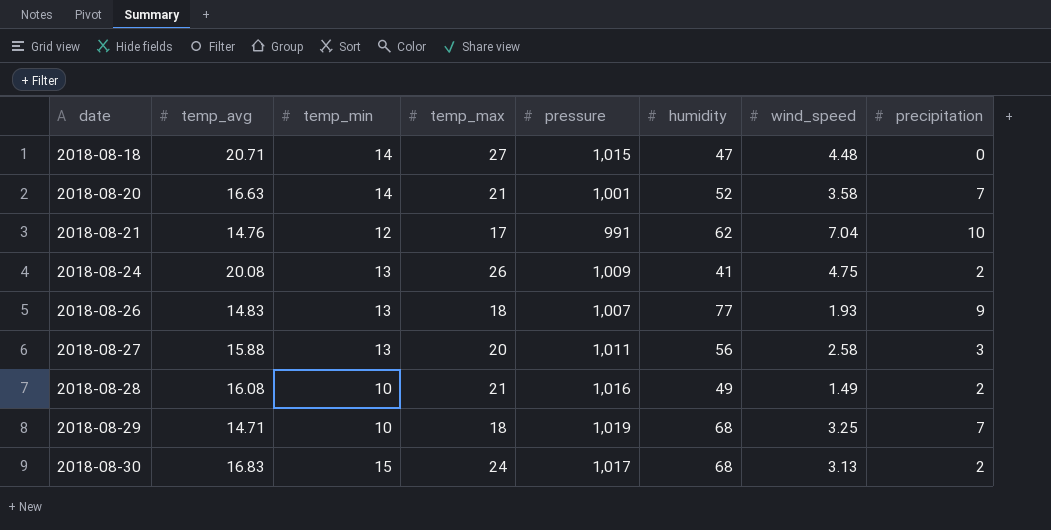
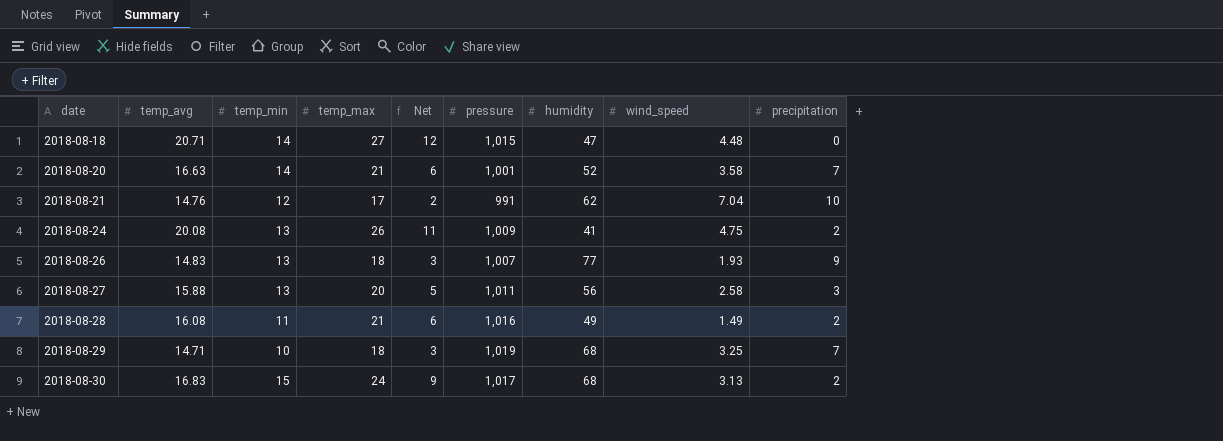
column Net | formula: none -> [temp_max] - 15
2018-08-28 | temp_min: 10 -> 11

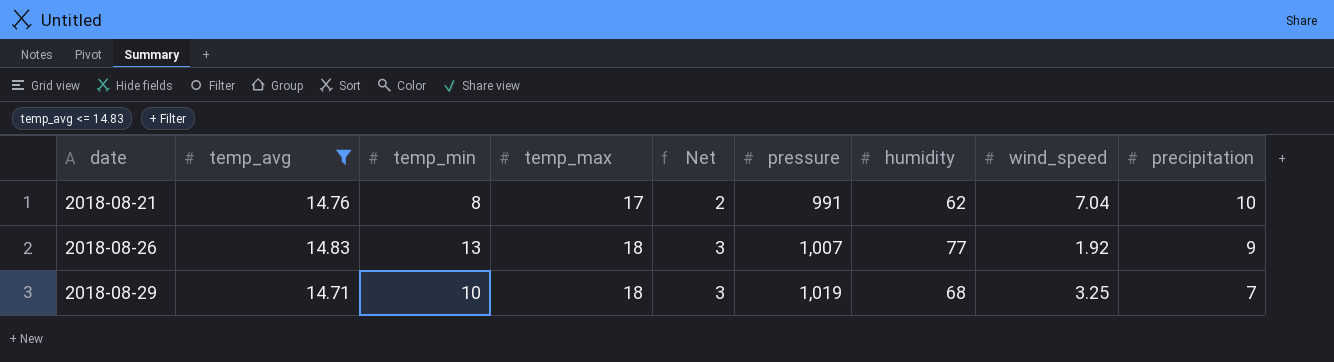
filter: none -> temp_avg <= 14.83
2018-08-21 | temp_min: 12 -> 8
2018-08-26 | wind_speed: 1.93 -> 1.92

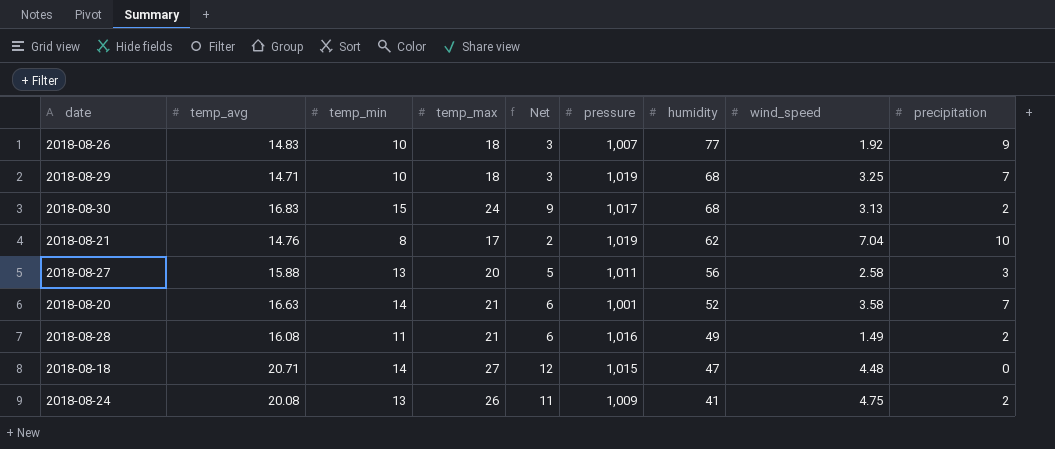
filter: temp_avg <= 14.83 -> none
row order: date ascending -> humidity descending
2018-08-26 | temp_min: 13 -> 10
2018-08-21 | pressure: 991 -> 1,019

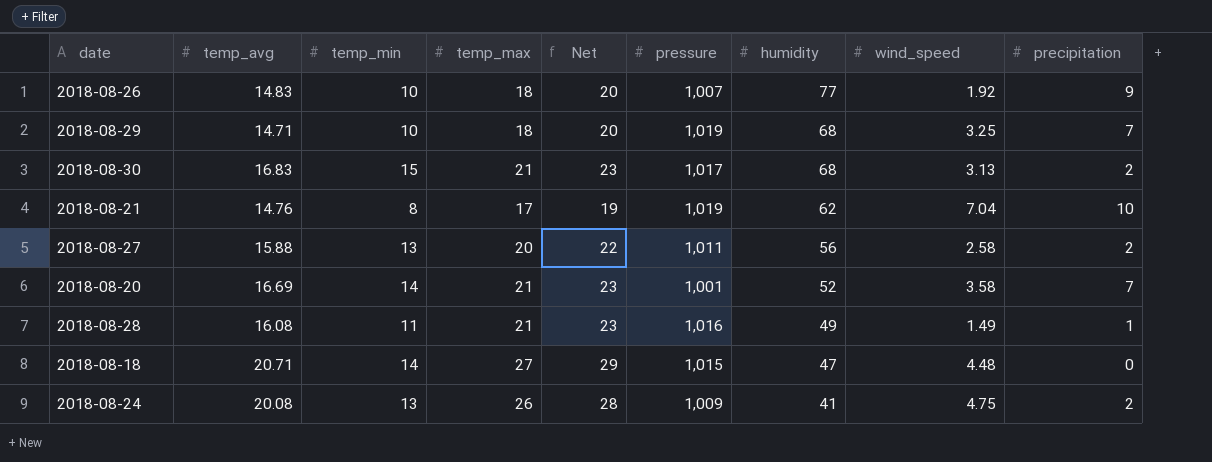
column Net | formula: [temp_max] - 15 -> [temp_max] + 2
2018-08-30 | temp_max: 24 -> 21
2018-08-27 | precipitation: 3 -> 2
2018-08-20 | temp_avg: 16.63 -> 16.69
2018-08-28 | precipitation: 2 -> 1

